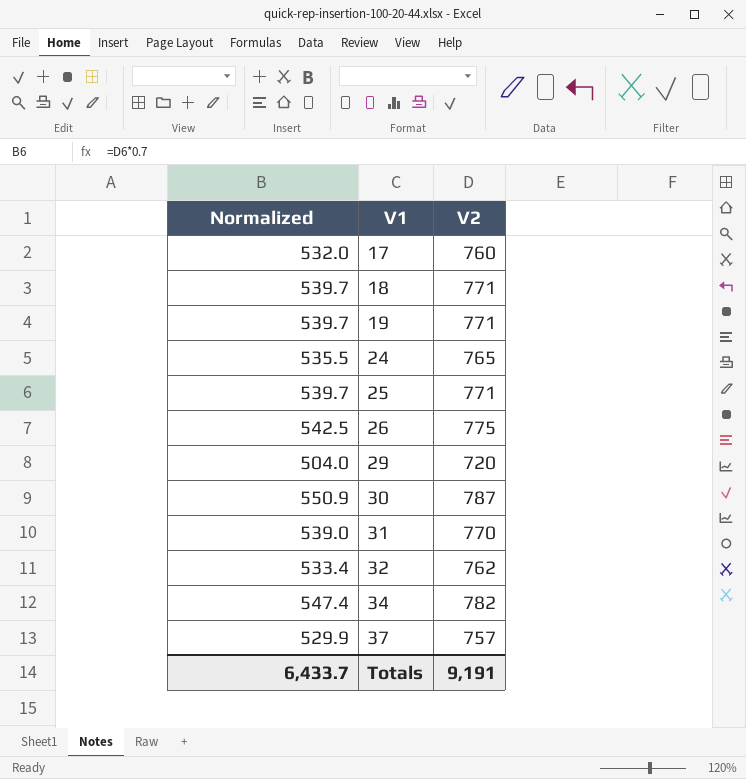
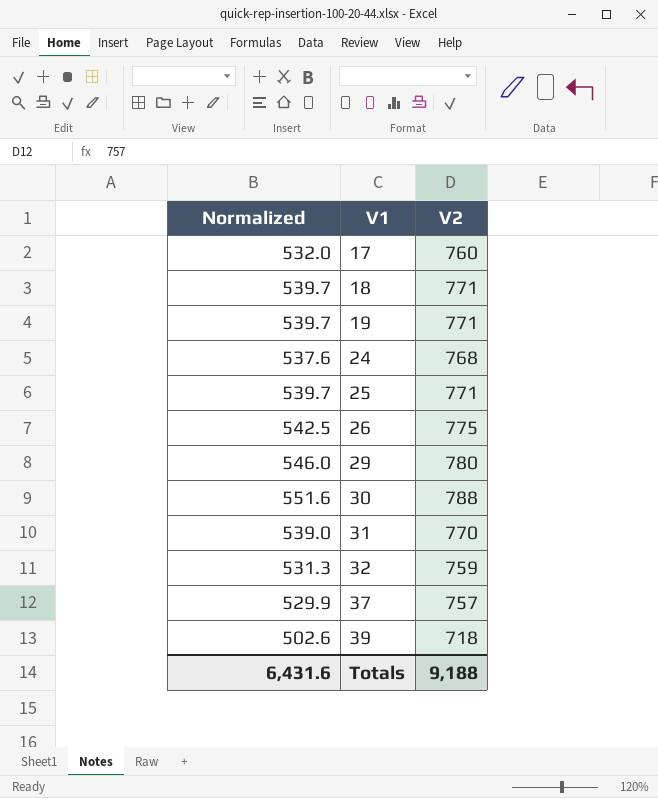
row 34: 547.4 | 782 -> none
24 | Normalized: 535.5 -> 537.6
24 | V2: 765 -> 768
29 | Normalized: 504.0 -> 546.0
29 | V2: 720 -> 780
30 | Normalized: 550.9 -> 551.6
30 | V2: 787 -> 788
32 | Normalized: 533.4 -> 531.3
32 | V2: 762 -> 759
row 39: none -> 502.6 | 718
Totals | Normalized: 6,433.7 -> 6,431.6
Totals | V2: 9,191 -> 9,188

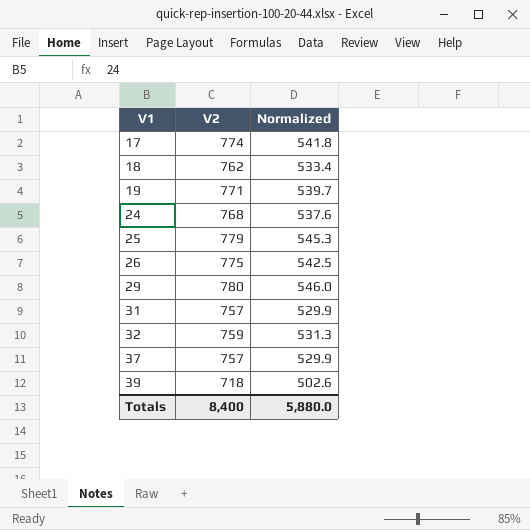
column Normalized | position: 1 -> 3
row 30: 551.6 | 788 -> none
17 | V2: 760 -> 774
17 | Normalized: 532.0 -> 541.8
18 | V2: 771 -> 762
18 | Normalized: 539.7 -> 533.4
25 | V2: 771 -> 779
25 | Normalized: 539.7 -> 545.3
31 | V2: 770 -> 757
31 | Normalized: 539.0 -> 529.9
Totals | V2: 9,188 -> 8,400
Totals | Normalized: 6,431.6 -> 5,880.0

